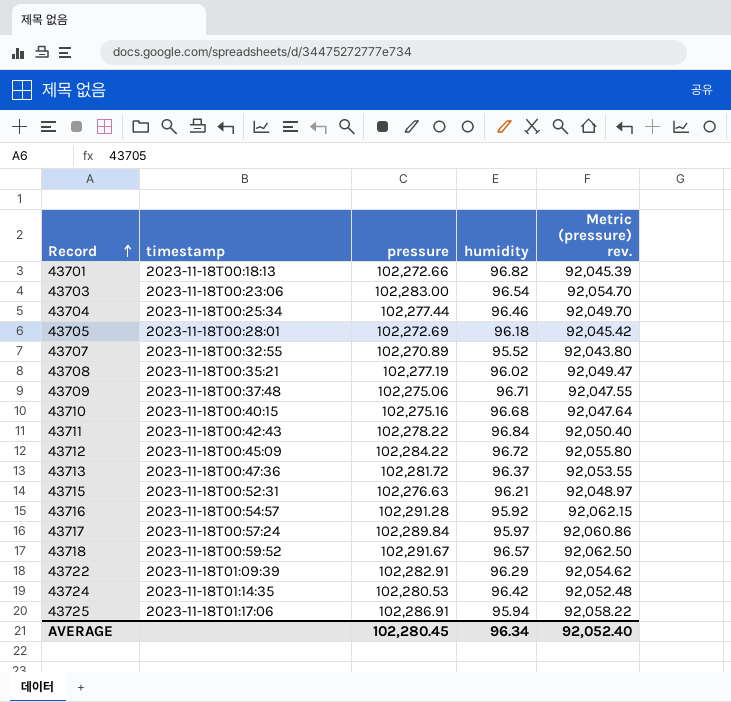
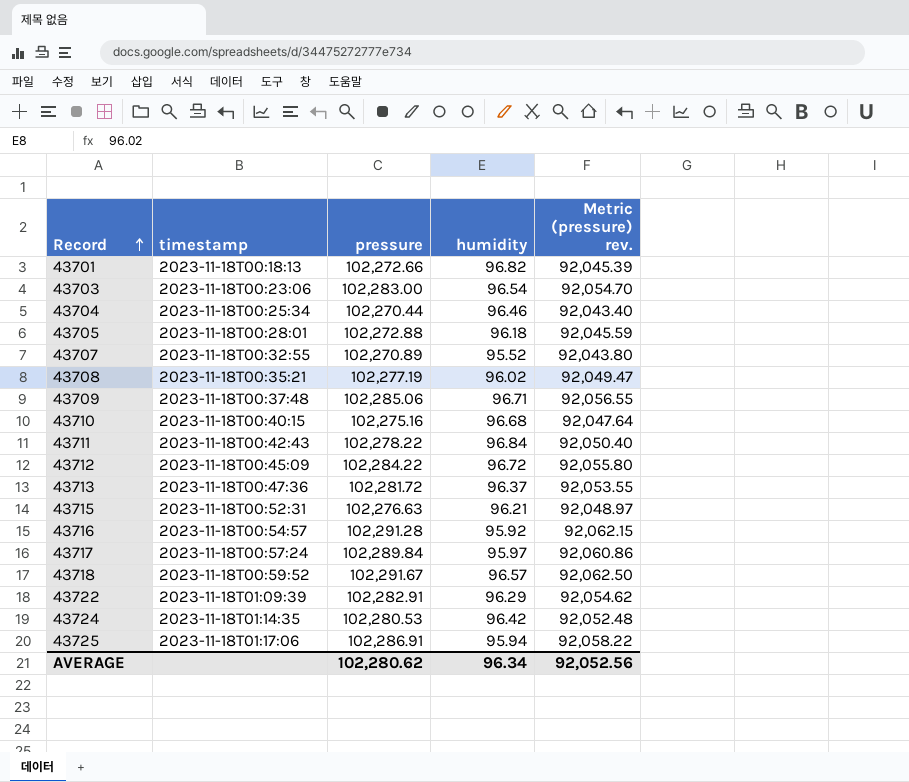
43704 | pressure: 102,277.44 -> 102,270.44
43704 | Metric (pressure) rev.: 92,049.70 -> 92,043.40
43705 | pressure: 102,272.69 -> 102,272.88
43705 | Metric (pressure) rev.: 92,045.42 -> 92,045.59
43709 | pressure: 102,275.06 -> 102,285.06
43709 | Metric (pressure) rev.: 92,047.55 -> 92,056.55
AVERAGE | pressure: 102,280.45 -> 102,280.62
AVERAGE | Metric (pressure) rev.: 92,052.40 -> 92,052.56

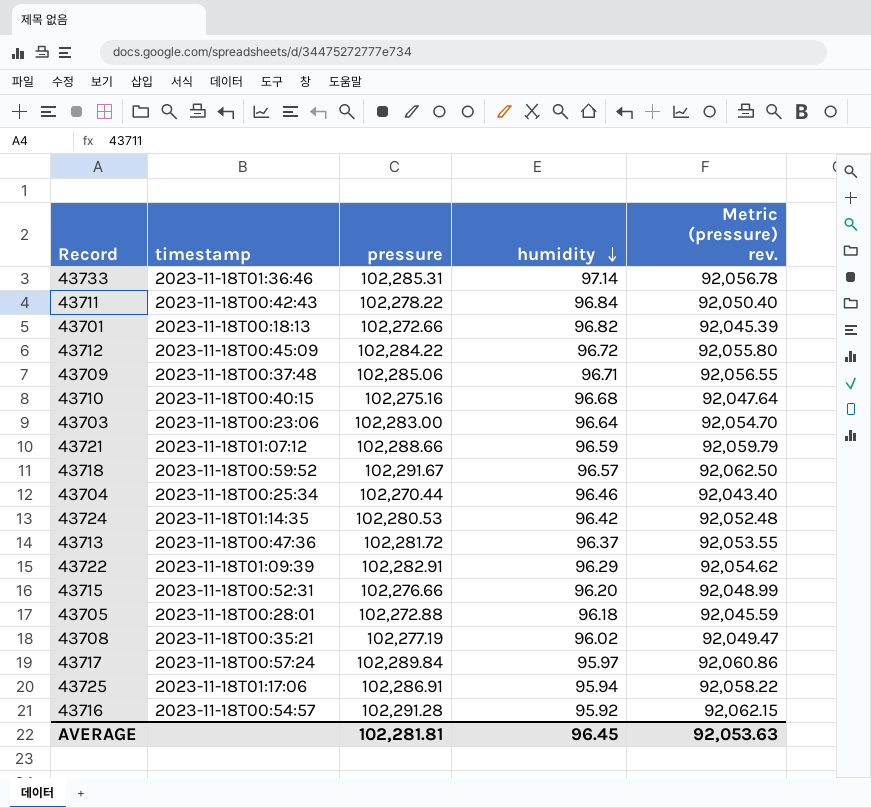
row order: Record ascending -> humidity descending
row 43707: 2023-11-18T00:32:55 | 102,270.89 | 95.52 | 92,043.80 -> none
row 43733: none -> 2023-11-18T01:36:46 | 102,285.31 | 97.14 | 92,056.78
43703 | humidity: 96.54 -> 96.64
row 43721: none -> 2023-11-18T01:07:12 | 102,288.66 | 96.59 | 92,059.79
43715 | pressure: 102,276.63 -> 102,276.66
43715 | humidity: 96.21 -> 96.20
43715 | Metric (pressure) rev.: 92,048.97 -> 92,048.99
AVERAGE | pressure: 102,280.62 -> 102,281.81
AVERAGE | humidity: 96.34 -> 96.45
AVERAGE | Metric (pressure) rev.: 92,052.56 -> 92,053.63

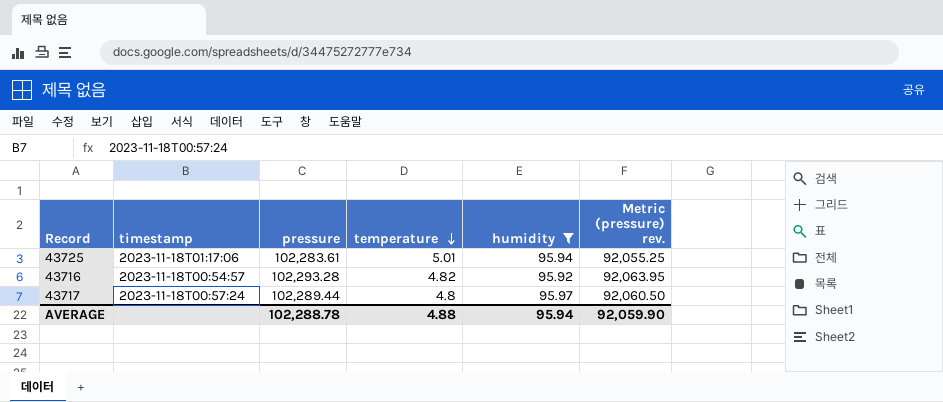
filter: none -> humidity <= 95.97
row order: humidity descending -> temperature descending
column temperature | position: none -> 4
43725 | pressure: 102,286.91 -> 102,283.61
43725 | Metric (pressure) rev.: 92,058.22 -> 92,055.25
43716 | pressure: 102,291.28 -> 102,293.28
43716 | Metric (pressure) rev.: 92,062.15 -> 92,063.95
43717 | pressure: 102,289.84 -> 102,289.44
43717 | Metric (pressure) rev.: 92,060.86 -> 92,060.50
AVERAGE | pressure: 102,281.81 -> 102,288.78
AVERAGE | humidity: 96.45 -> 95.94
AVERAGE | Metric (pressure) rev.: 92,053.63 -> 92,059.90

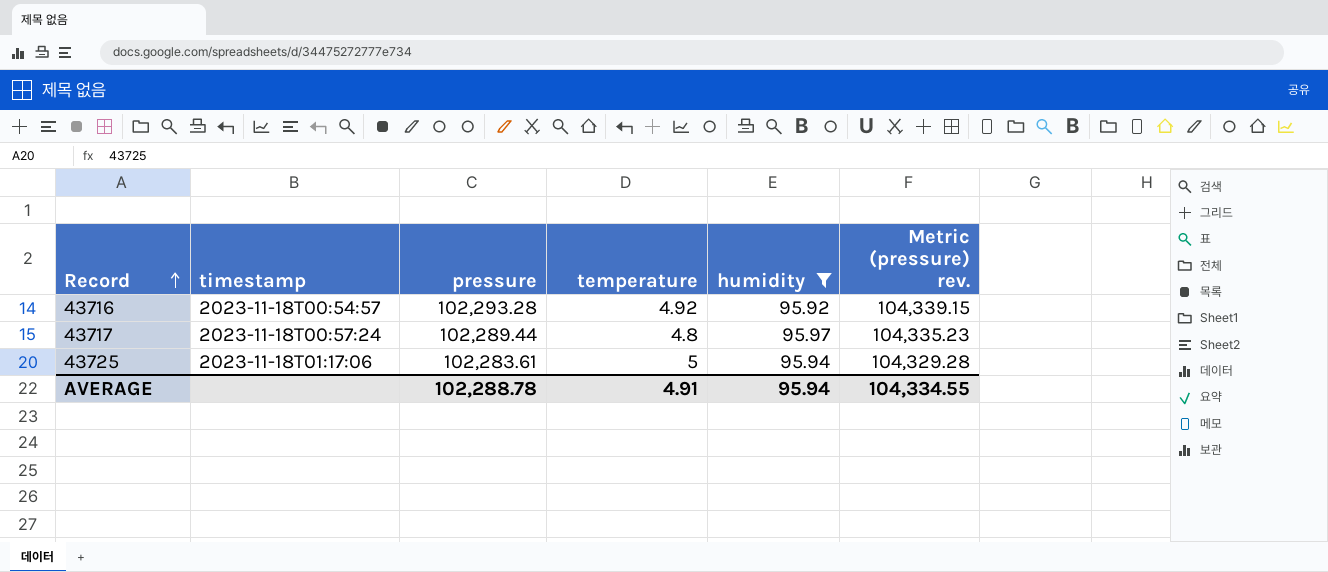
row order: temperature descending -> Record ascending
column Metric (pressure) rev. | formula: [pressure] * 0.9 -> [pressure] * 1.02
43716 | temperature: 4.82 -> 4.92
43725 | temperature: 5.01 -> 5
AVERAGE | temperature: 4.88 -> 4.91
AVERAGE | Metric (pressure) rev.: 92,059.90 -> 104,334.55

